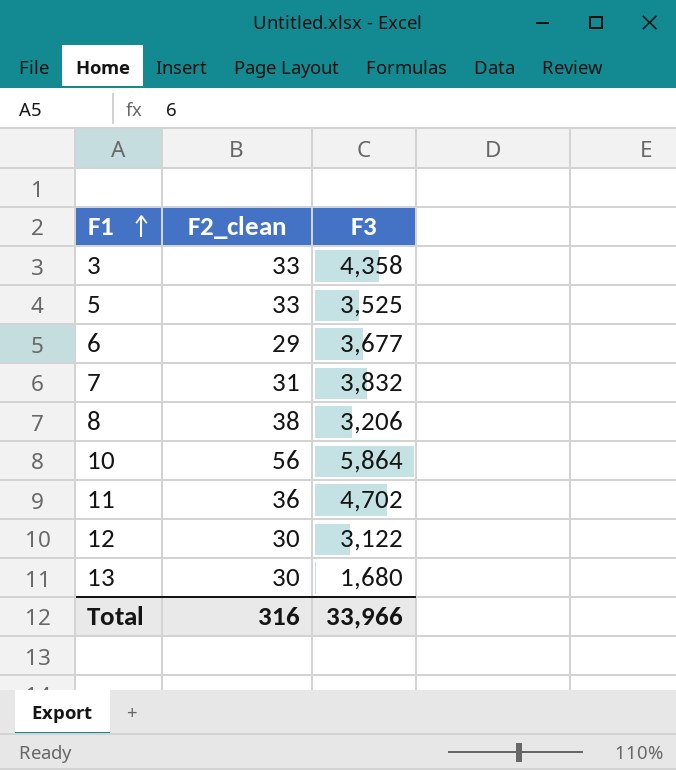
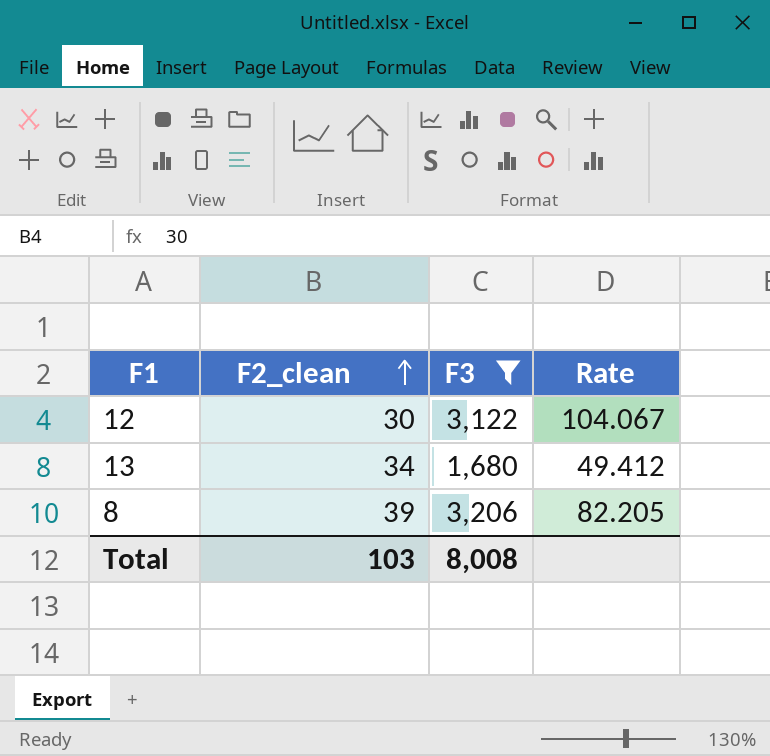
filter: none -> F3 <= 3,206
row order: F1 ascending -> F2_clean ascending
column Rate | formula: none -> [F3] / [F2_clean]
13 | F2_clean: 30 -> 34
8 | F2_clean: 38 -> 39
Total | F2_clean: 316 -> 103
Total | F3: 33,966 -> 8,008

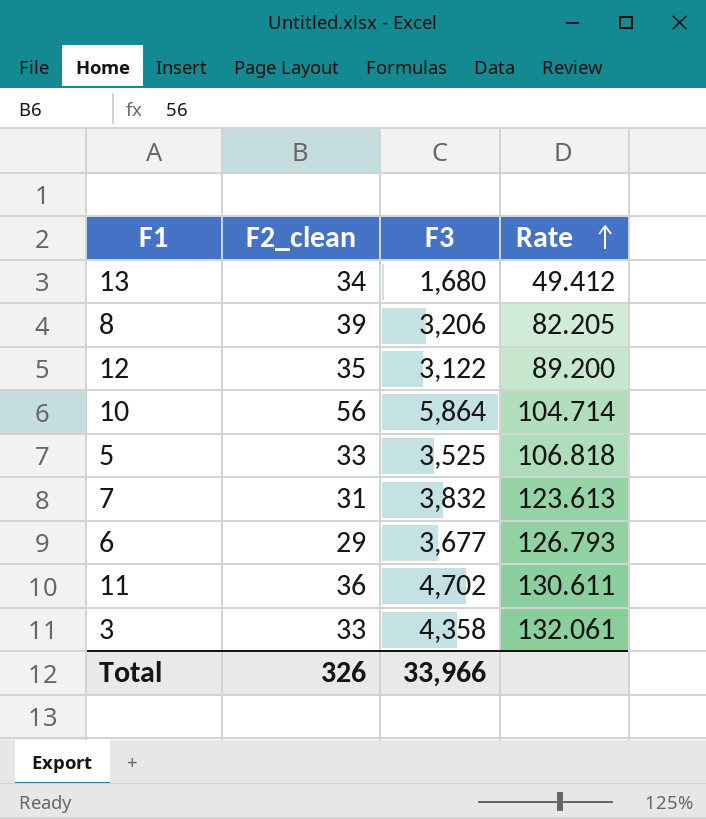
filter: F3 <= 3,206 -> none
row order: F2_clean ascending -> Rate ascending
12 | F2_clean: 30 -> 35
12 | Rate: 104.067 -> 89.200
Total | F2_clean: 103 -> 326
Total | F3: 8,008 -> 33,966

